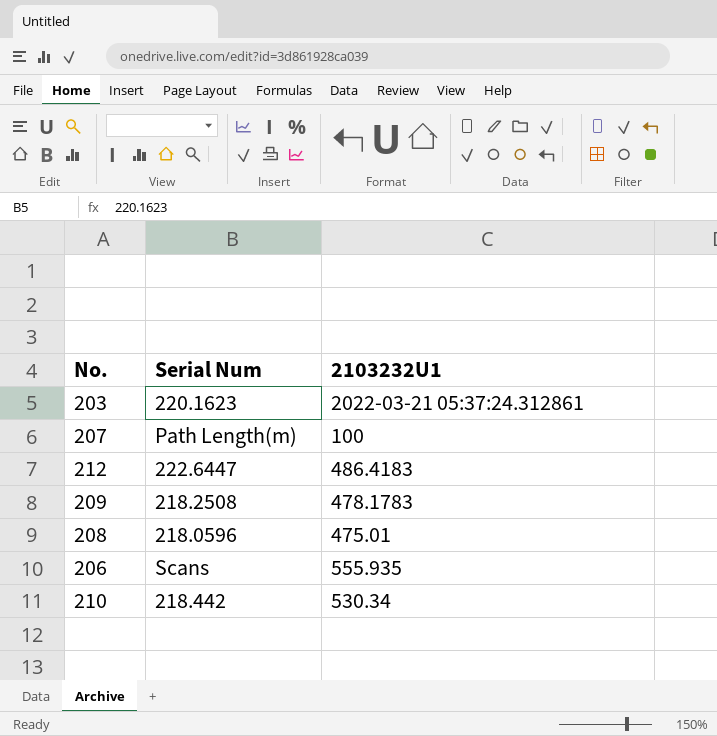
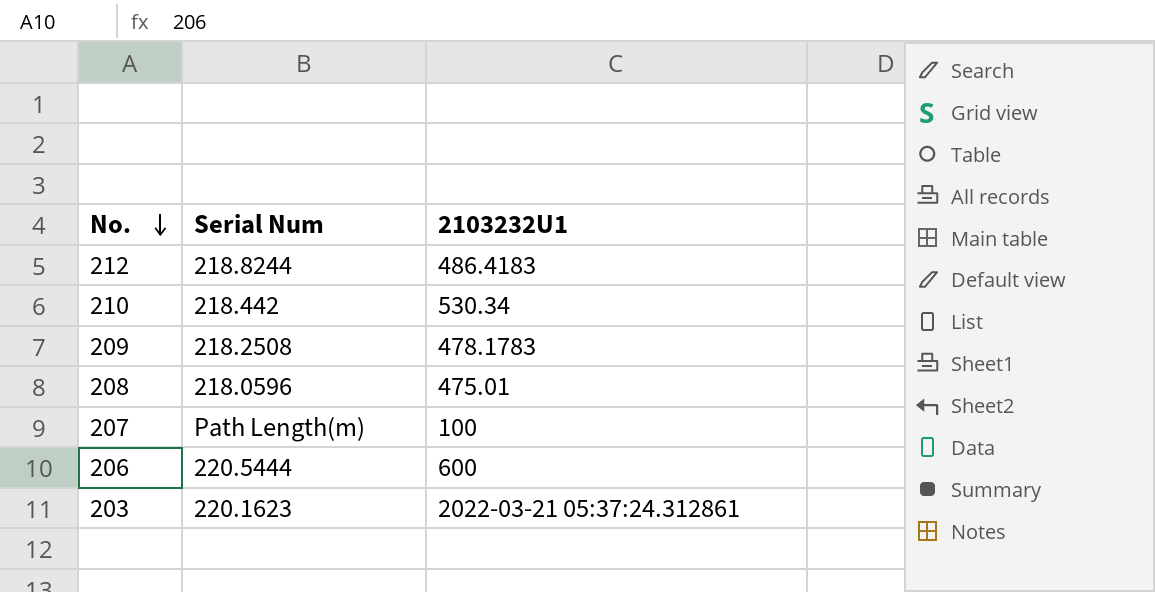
row order: none -> No. descending
212 | Serial Num: 222.6447 -> 218.8244
206 | Serial Num: Scans -> 220.5444
206 | 2103232U1: 555.935 -> 600

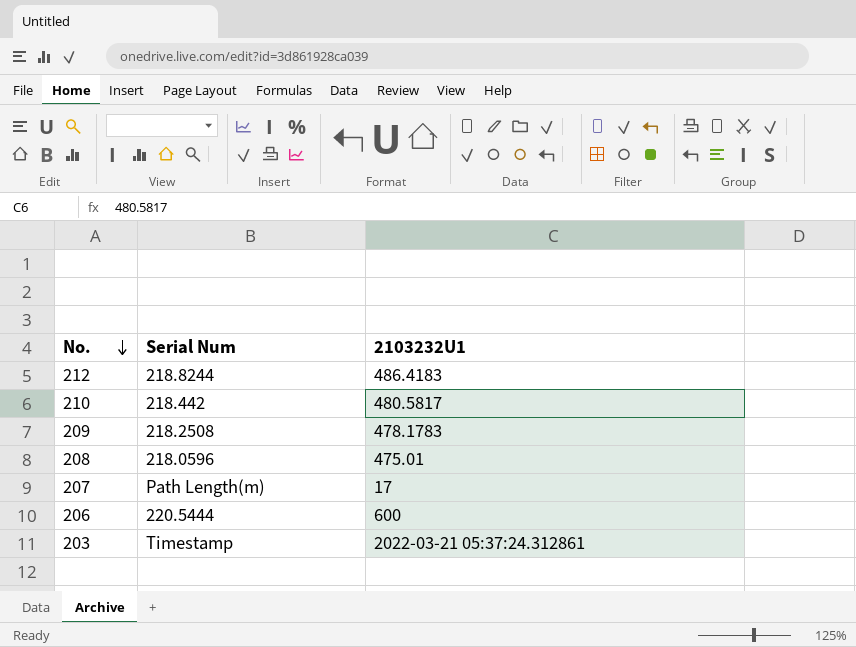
210 | 2103232U1: 530.34 -> 480.5817
207 | 2103232U1: 100 -> 17
203 | Serial Num: 220.1623 -> Timestamp

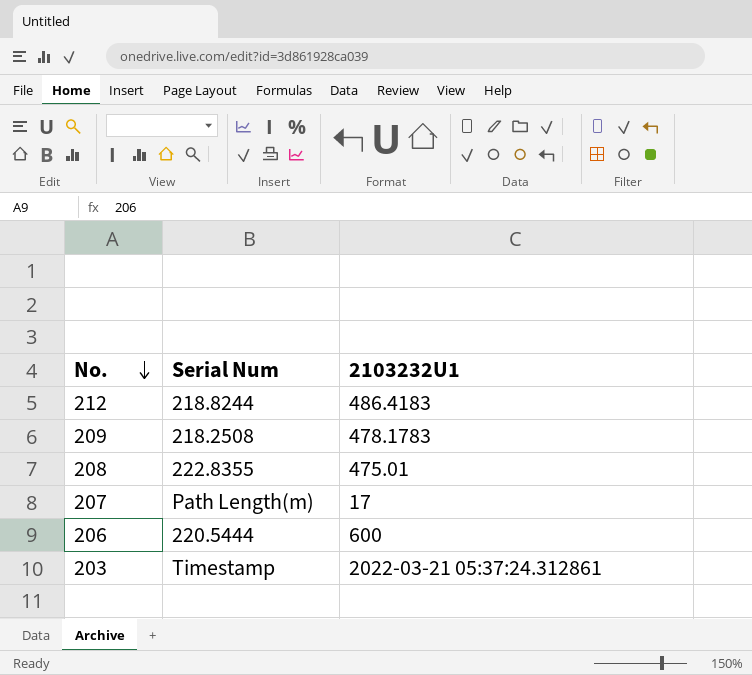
row 210: 218.442 | 480.5817 -> none
208 | Serial Num: 218.0596 -> 222.8355

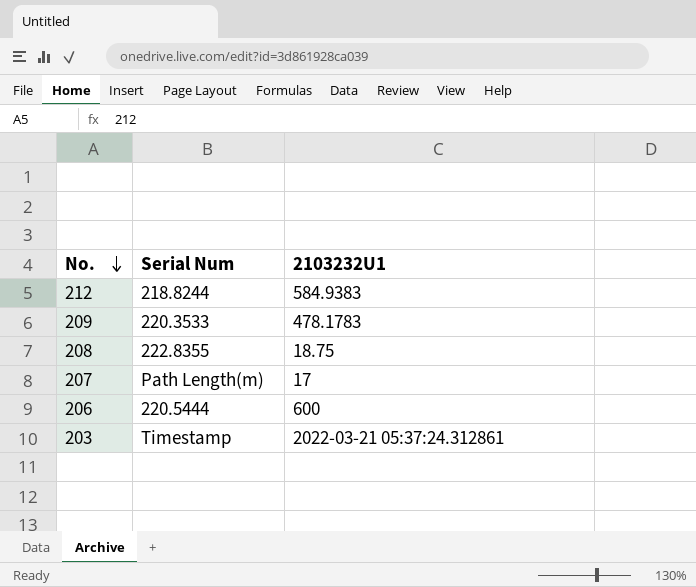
212 | 2103232U1: 486.4183 -> 584.9383
209 | Serial Num: 218.2508 -> 220.3533
208 | 2103232U1: 475.01 -> 18.75

